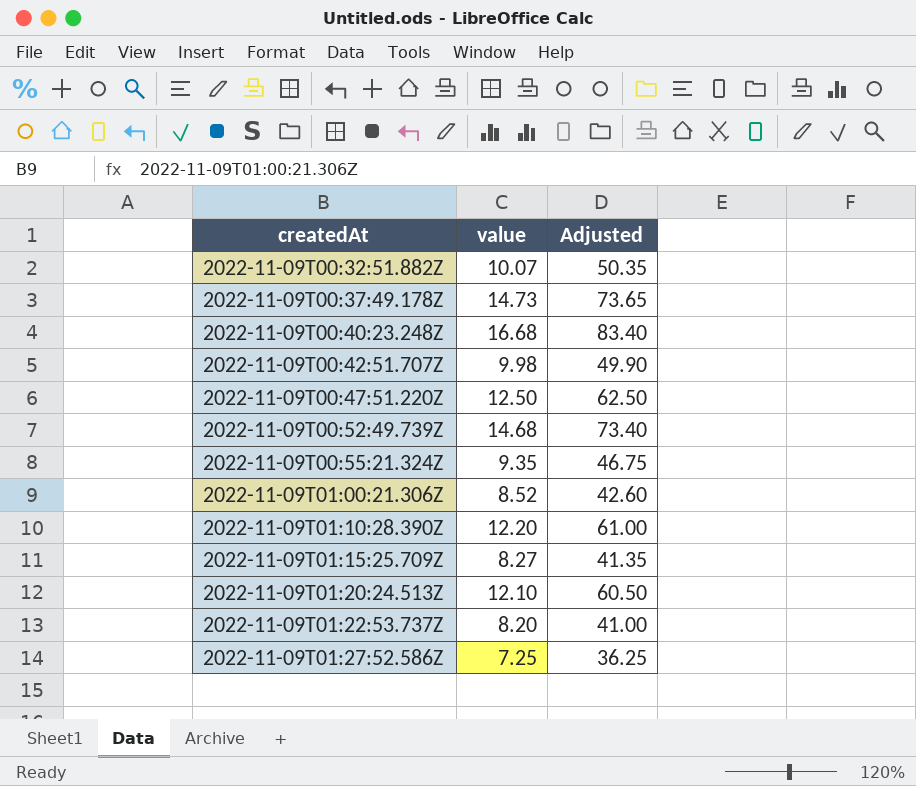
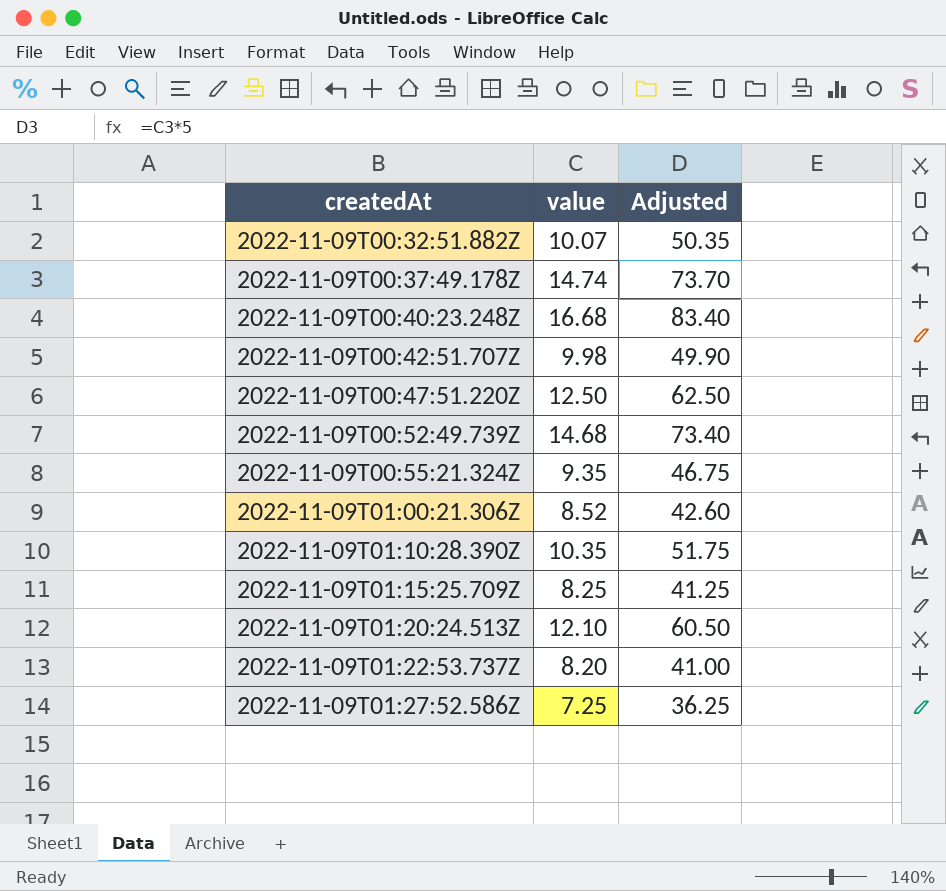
2022-11-09T00:37:49.178Z | value: 14.73 -> 14.74
2022-11-09T00:37:49.178Z | Adjusted: 73.65 -> 73.70
2022-11-09T01:10:28.390Z | value: 12.20 -> 10.35
2022-11-09T01:10:28.390Z | Adjusted: 61.00 -> 51.75
2022-11-09T01:15:25.709Z | value: 8.27 -> 8.25
2022-11-09T01:15:25.709Z | Adjusted: 41.35 -> 41.25

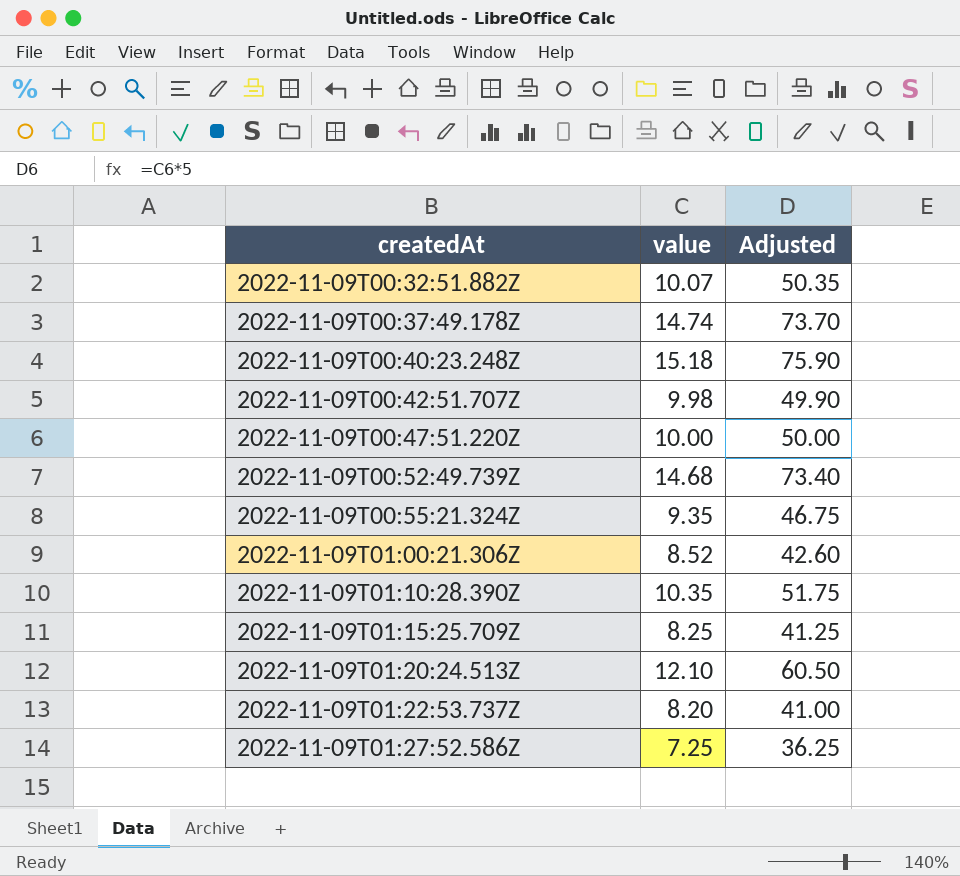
2022-11-09T00:40:23.248Z | value: 16.68 -> 15.18
2022-11-09T00:40:23.248Z | Adjusted: 83.40 -> 75.90
2022-11-09T00:47:51.220Z | value: 12.50 -> 10.00
2022-11-09T00:47:51.220Z | Adjusted: 62.50 -> 50.00

